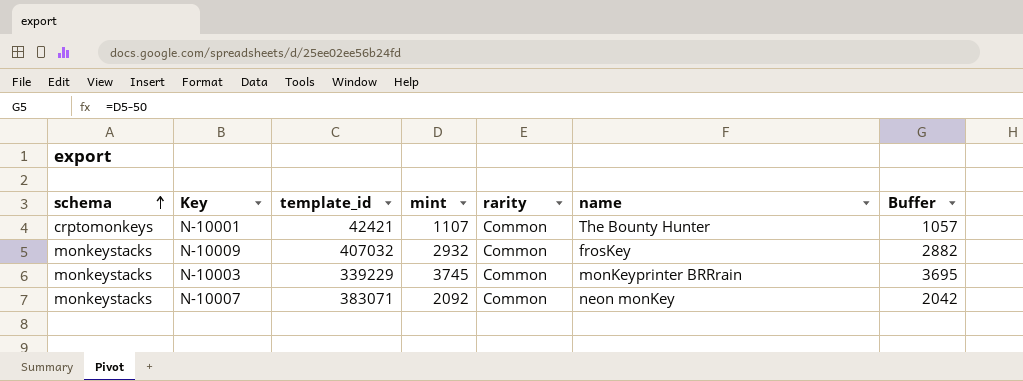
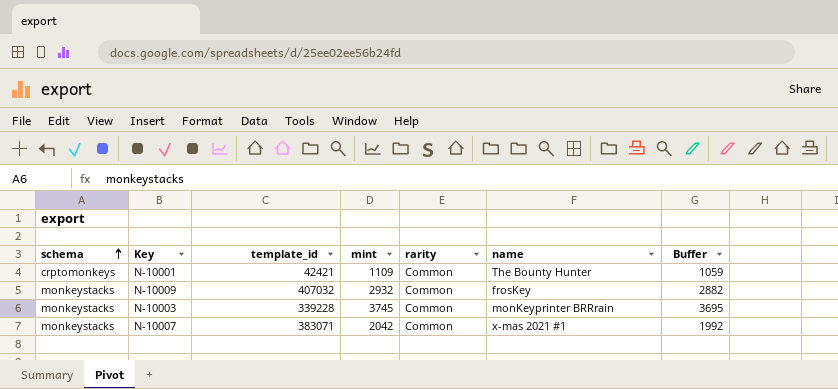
N-10001 | mint: 1107 -> 1109
N-10001 | Buffer: 1057 -> 1059
N-10003 | template_id: 339229 -> 339228
N-10007 | mint: 2092 -> 2042
N-10007 | name: neon monKey -> x-mas 2021 #1
N-10007 | Buffer: 2042 -> 1992

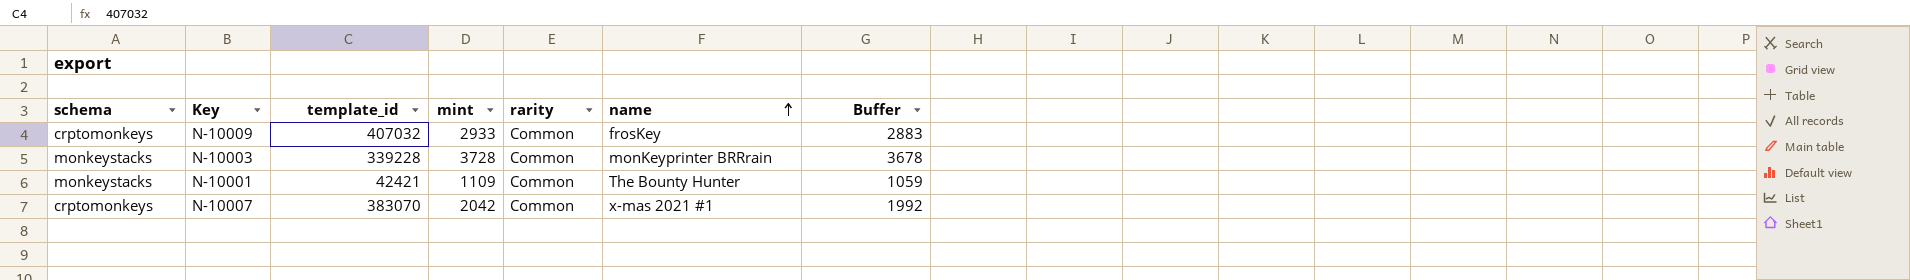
row order: schema ascending -> name ascending
N-10009 | schema: monkeystacks -> crptomonkeys
N-10009 | mint: 2932 -> 2933
N-10009 | Buffer: 2882 -> 2883
N-10003 | mint: 3745 -> 3728
N-10003 | Buffer: 3695 -> 3678
N-10001 | schema: crptomonkeys -> monkeystacks
N-10007 | schema: monkeystacks -> crptomonkeys
N-10007 | template_id: 383071 -> 383070

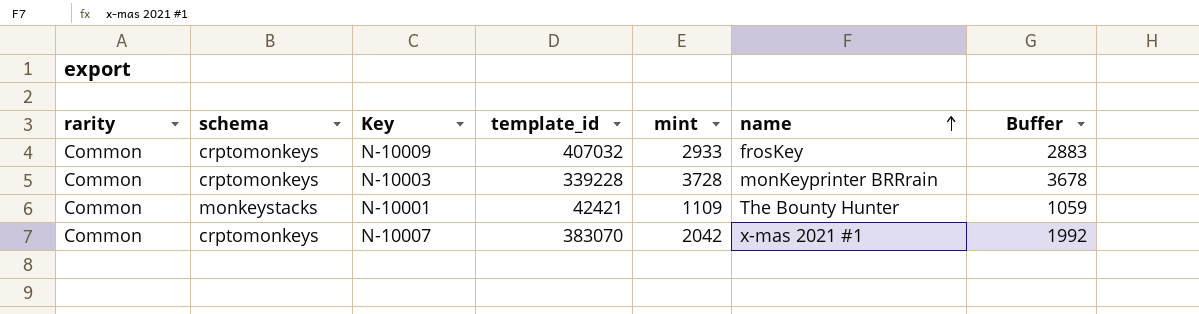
column rarity | position: 5 -> 1
N-10003 | schema: monkeystacks -> crptomonkeys

